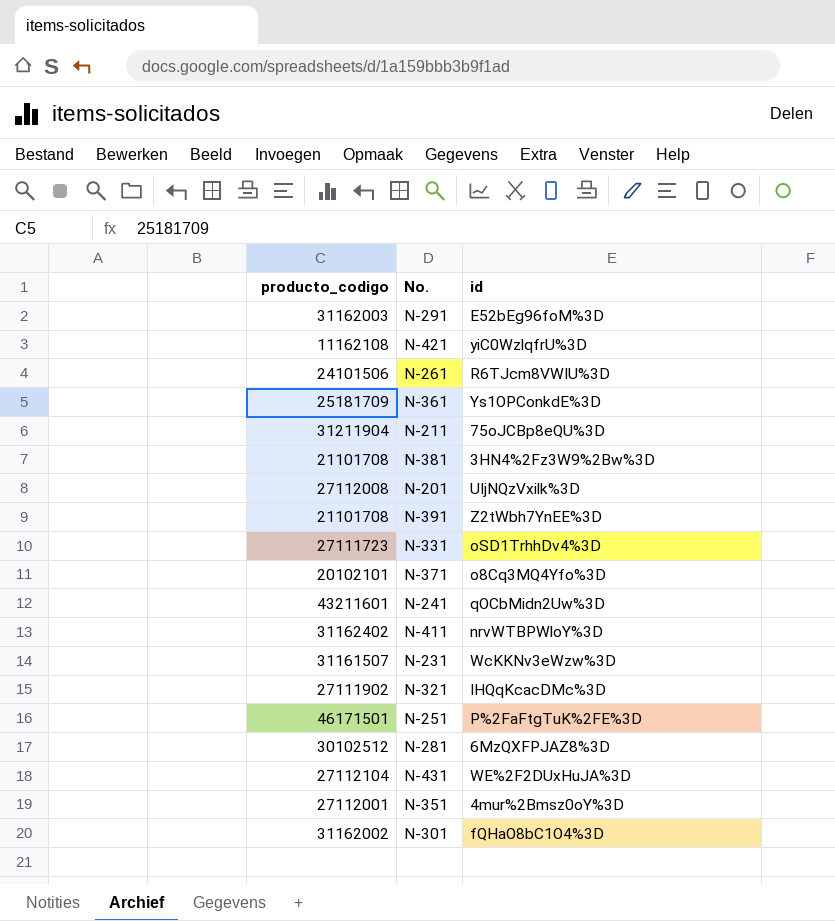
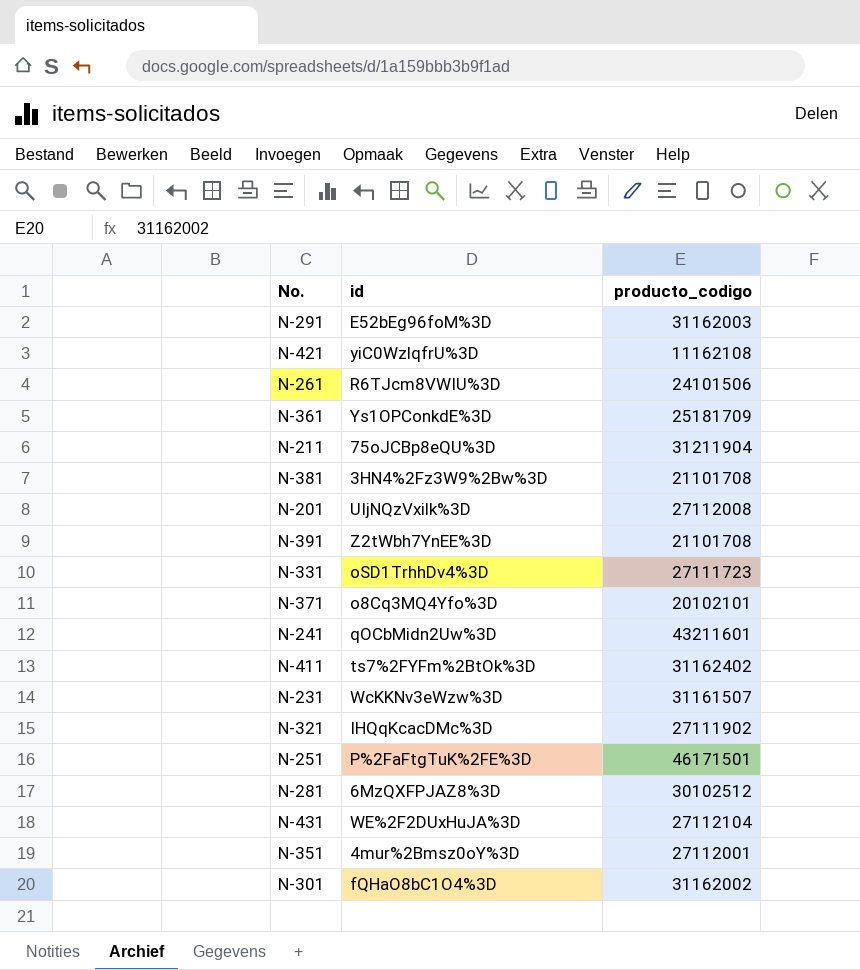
column producto_codigo | position: 1 -> 3
N-411 | id: nrvWTBPWloY%3D -> ts7%2FYFm%2BtOk%3D

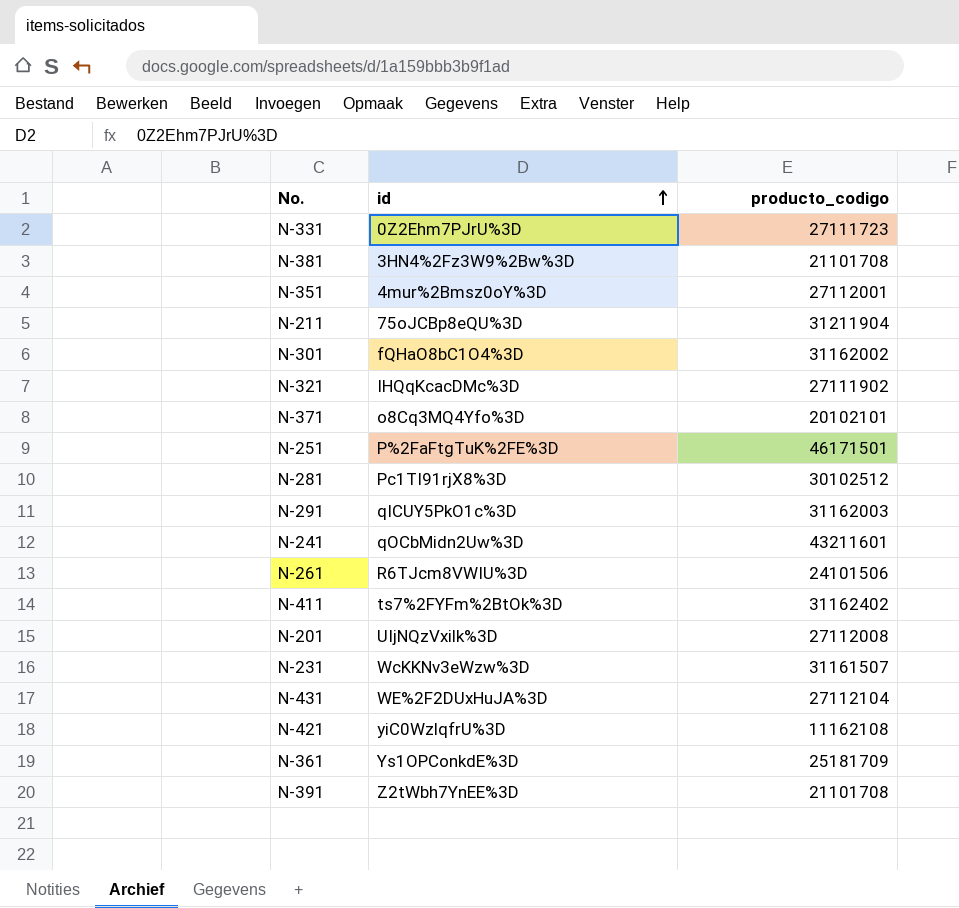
row order: none -> id ascending
N-331 | id: oSD1TrhhDv4%3D -> 0Z2Ehm7PJrU%3D
N-281 | id: 6MzQXFPJAZ8%3D -> Pc1TI91rjX8%3D
N-291 | id: E52bEg96foM%3D -> qICUY5PkO1c%3D

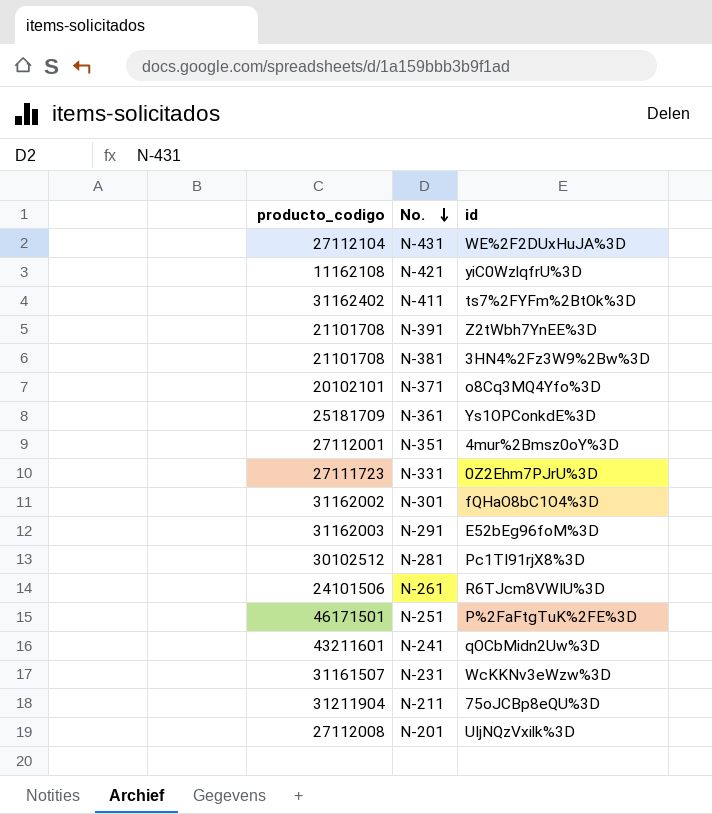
row order: id ascending -> No. descending
column producto_codigo | position: 3 -> 1
row N-321: IHQqKcacDMc%3D | 27111902 -> none
N-291 | id: qICUY5PkO1c%3D -> E52bEg96foM%3D

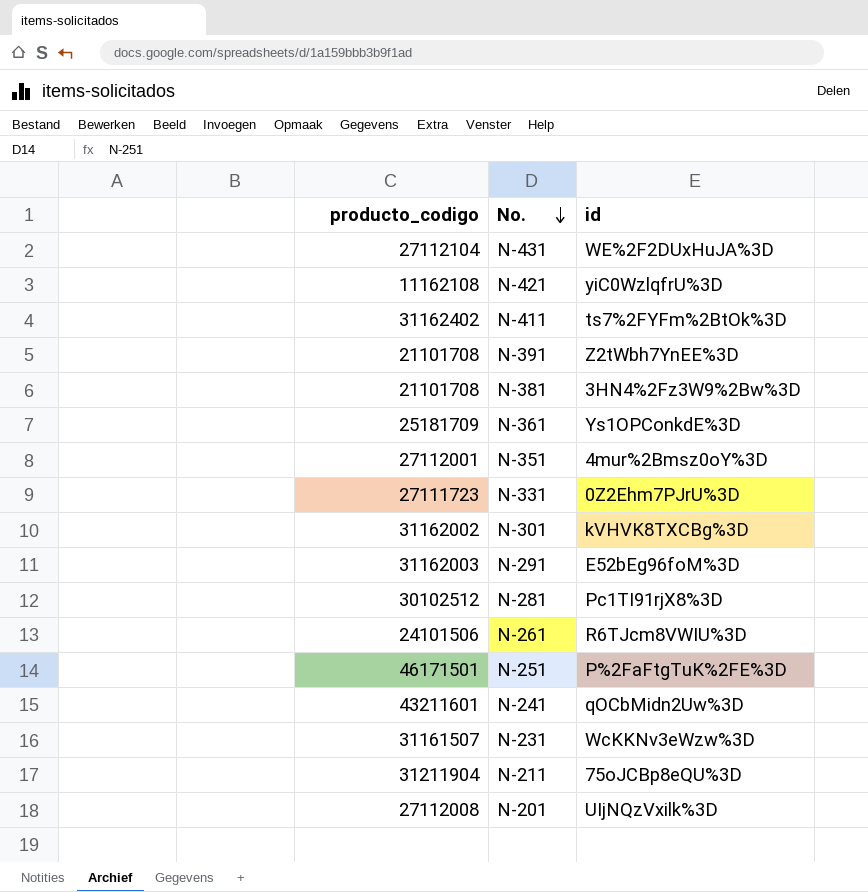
row N-371: 20102101 | o8Cq3MQ4Yfo%3D -> none
N-301 | id: fQHaO8bC1O4%3D -> kVHVK8TXCBg%3D

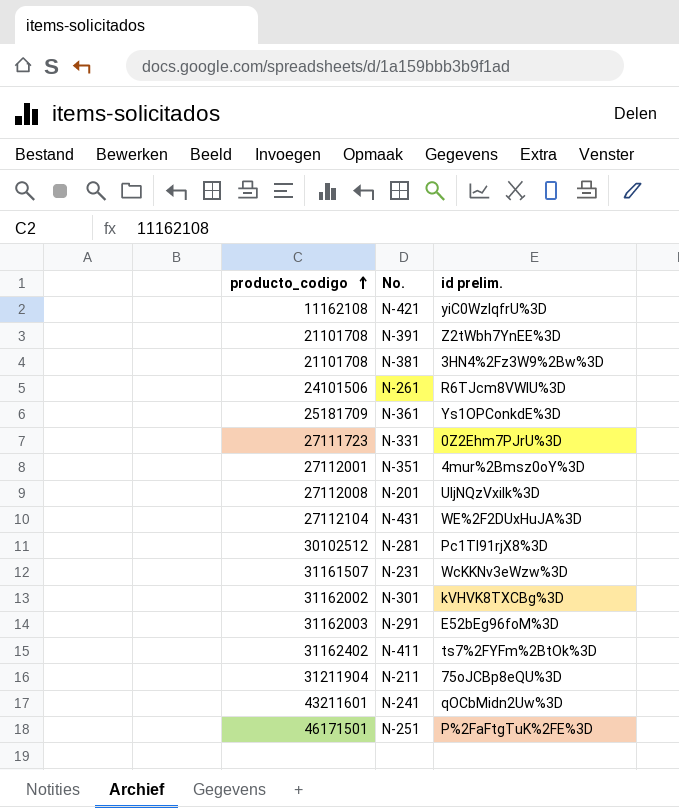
row order: No. descending -> producto_codigo ascending
column name: id -> id prelim.

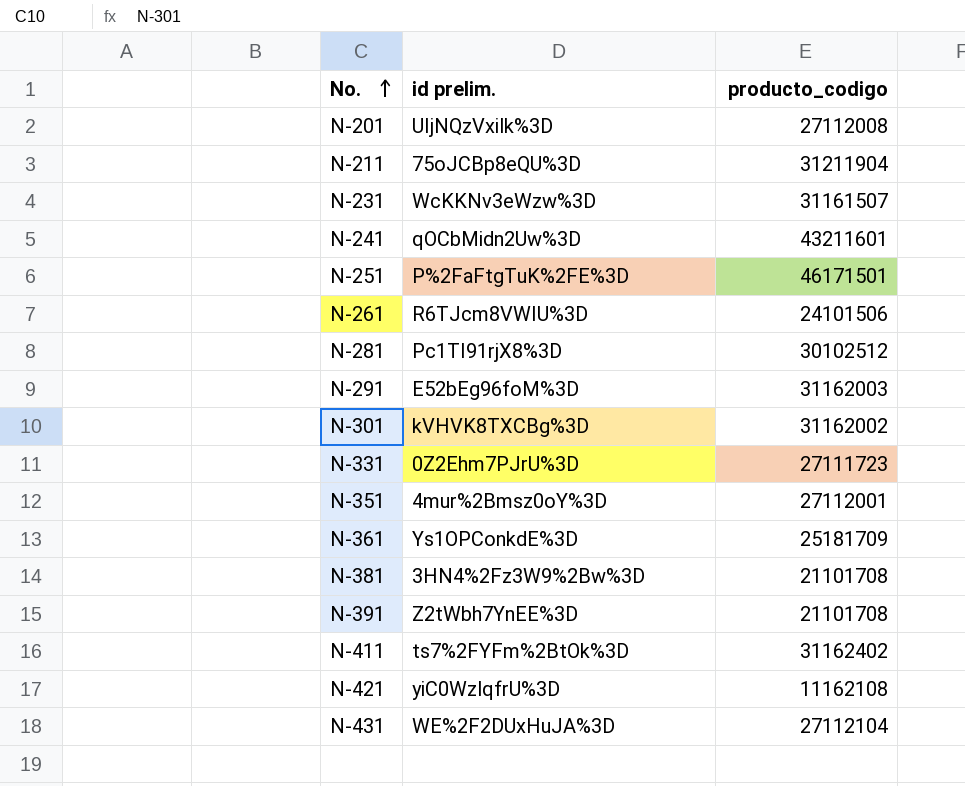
row order: producto_codigo ascending -> No. ascending
column producto_codigo | position: 1 -> 3

